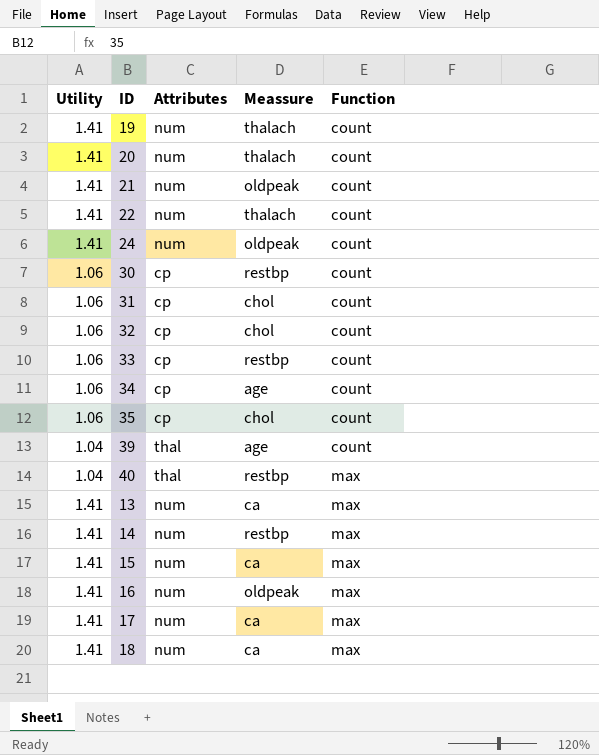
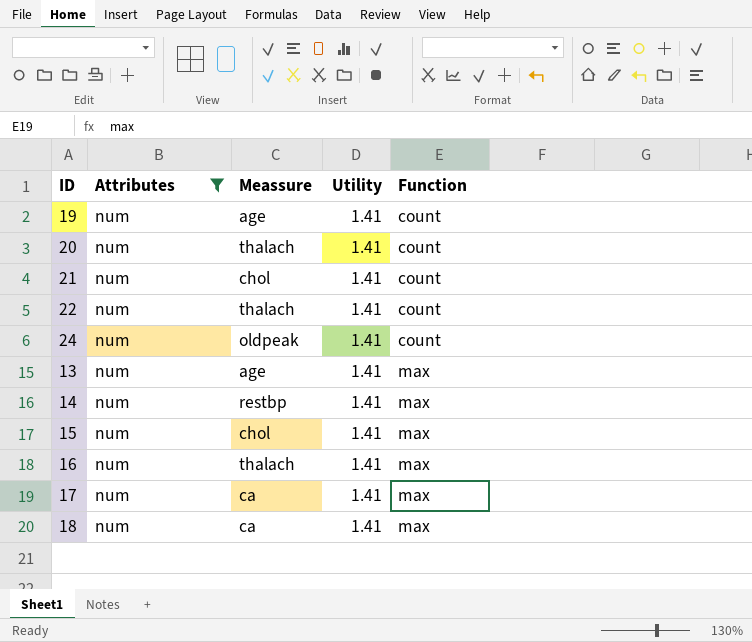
filter: none -> Attributes = num
column Utility | position: 1 -> 4
19 | Meassure: thalach -> age
21 | Meassure: oldpeak -> chol
13 | Meassure: ca -> age
15 | Meassure: ca -> chol
16 | Meassure: oldpeak -> thalach

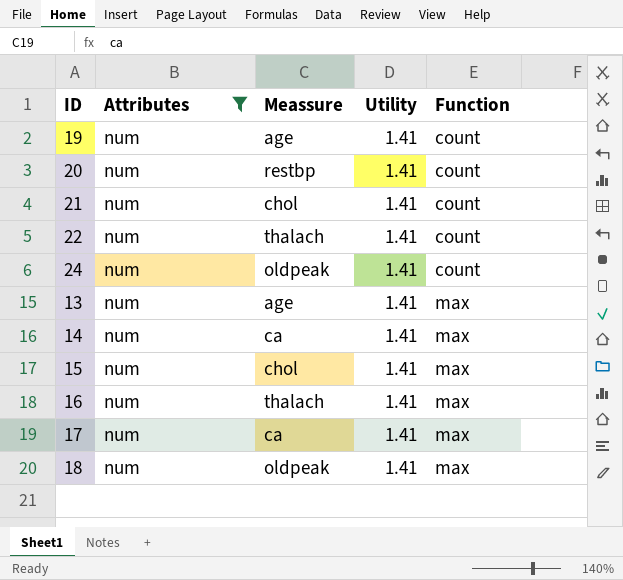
20 | Meassure: thalach -> restbp
14 | Meassure: restbp -> ca
18 | Meassure: ca -> oldpeak

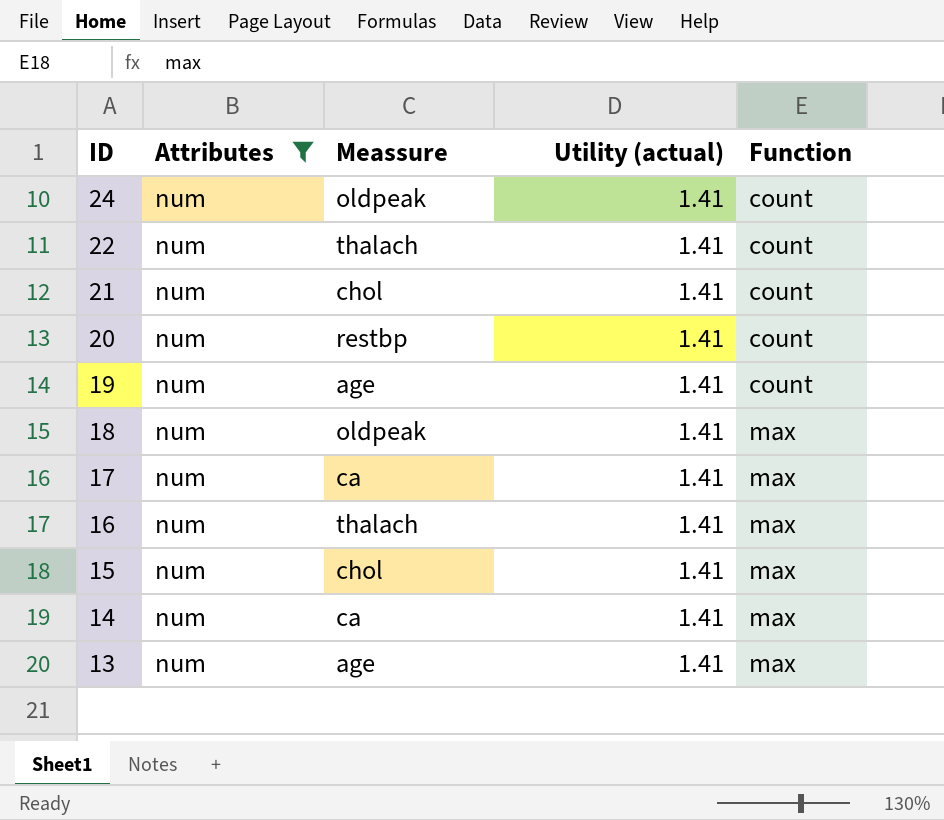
row order: Function ascending -> ID descending
column name: Utility -> Utility (actual)

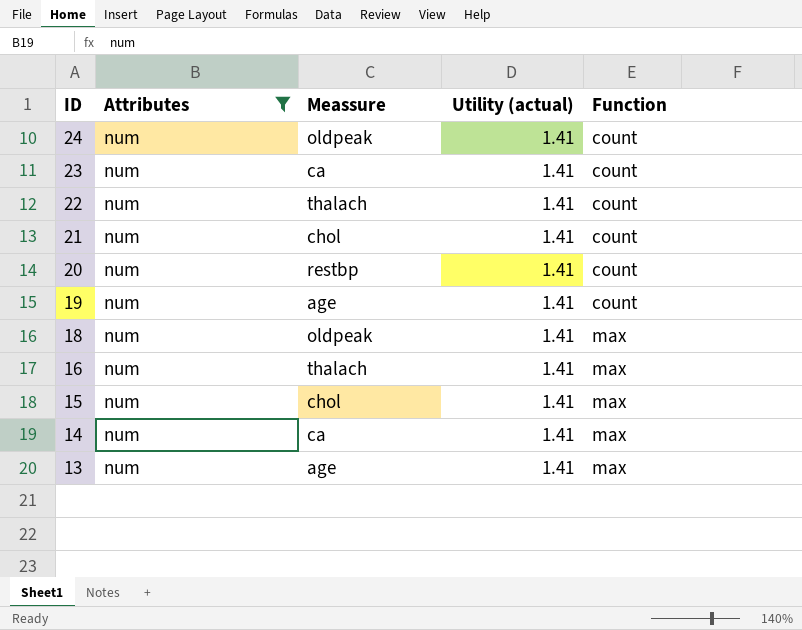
row 17: num | ca | 1.41 | max -> none
row 23: none -> num | ca | 1.41 | count

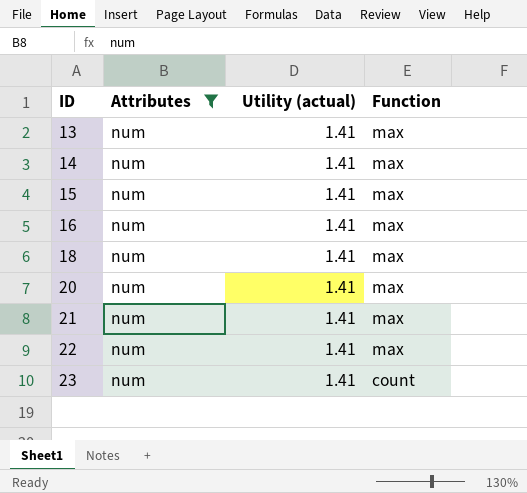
row order: ID descending -> ID ascending
column Meassure | position: 3 -> none
row 24: num | oldpeak | 1.41 | count -> none
row 19: num | age | 1.41 | count -> none
20 | Function: count -> max
21 | Function: count -> max
22 | Function: count -> max

